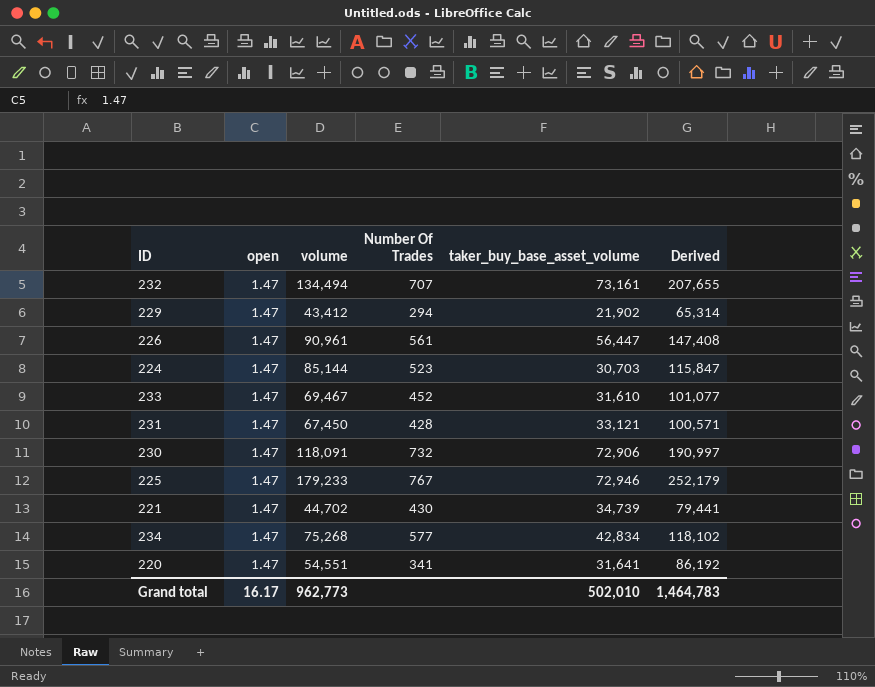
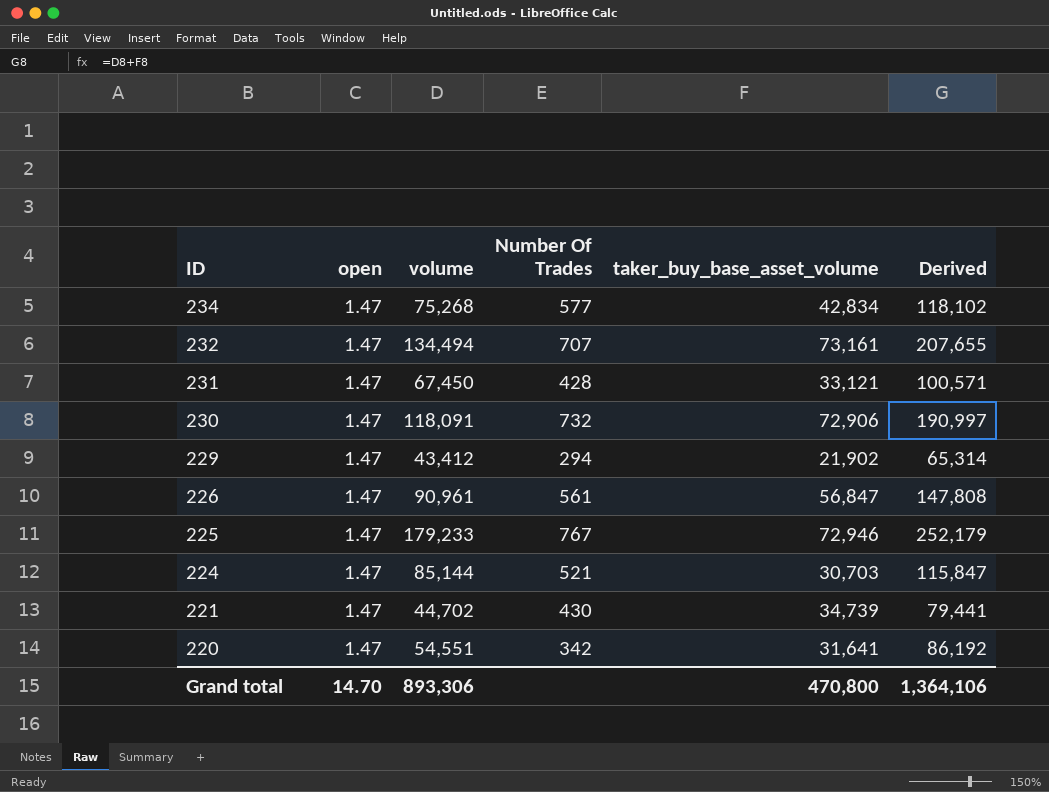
row order: none -> ID descending
row 233: 1.47 | 69,467 | 452 | 31,610 | 101,077 -> none
226 | taker_buy_base_asset_volume: 56,447 -> 56,847
226 | Derived: 147,408 -> 147,808
224 | Number Of Trades: 523 -> 521
220 | Number Of Trades: 341 -> 342
Grand total | open: 16.17 -> 14.70
Grand total | volume: 962,773 -> 893,306
Grand total | taker_buy_base_asset_volume: 502,010 -> 470,800
Grand total | Derived: 1,464,783 -> 1,364,106

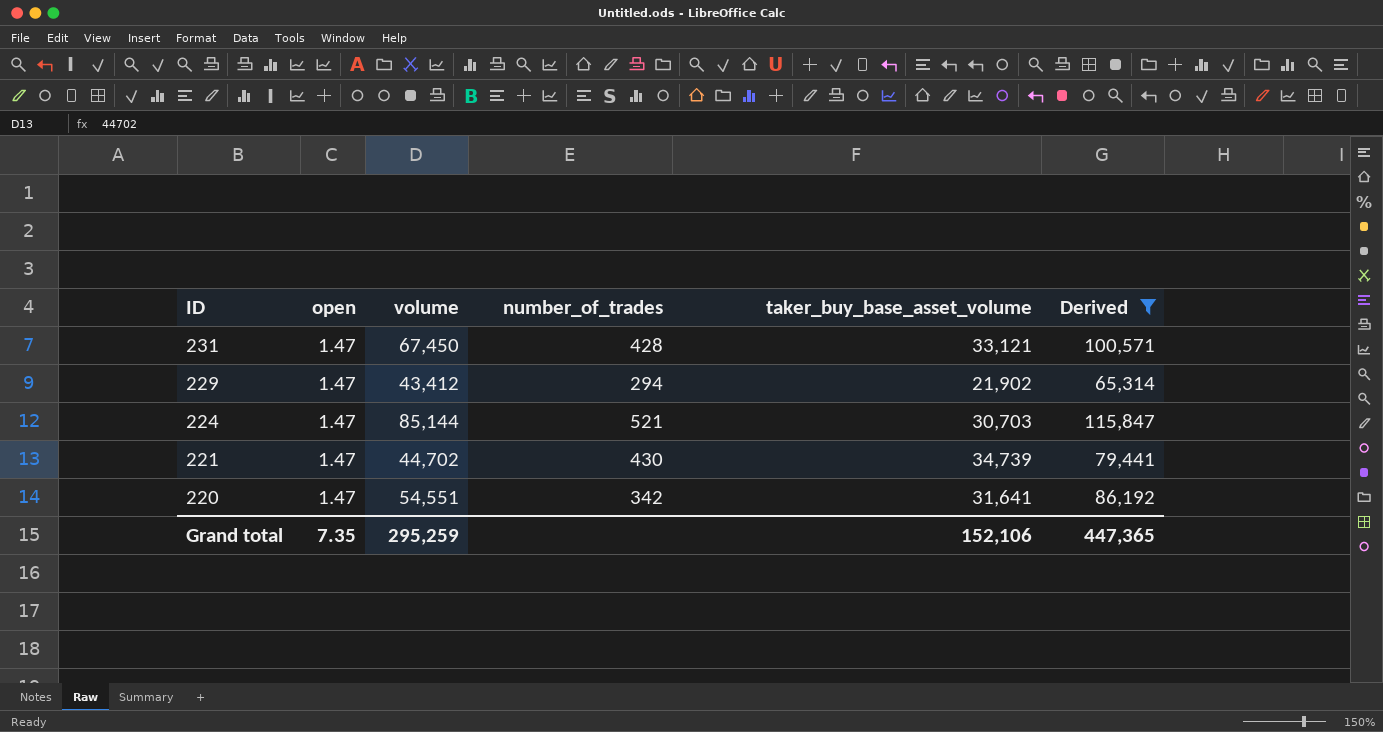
filter: none -> Derived <= 115,847
column name: Number Of Trades -> number_of_trades
Grand total | open: 14.70 -> 7.35
Grand total | volume: 893,306 -> 295,259
Grand total | taker_buy_base_asset_volume: 470,800 -> 152,106
Grand total | Derived: 1,364,106 -> 447,365

